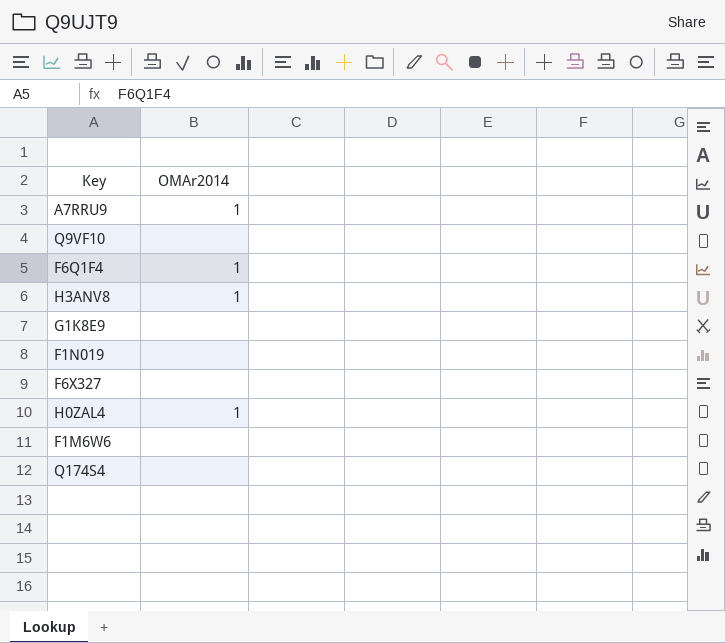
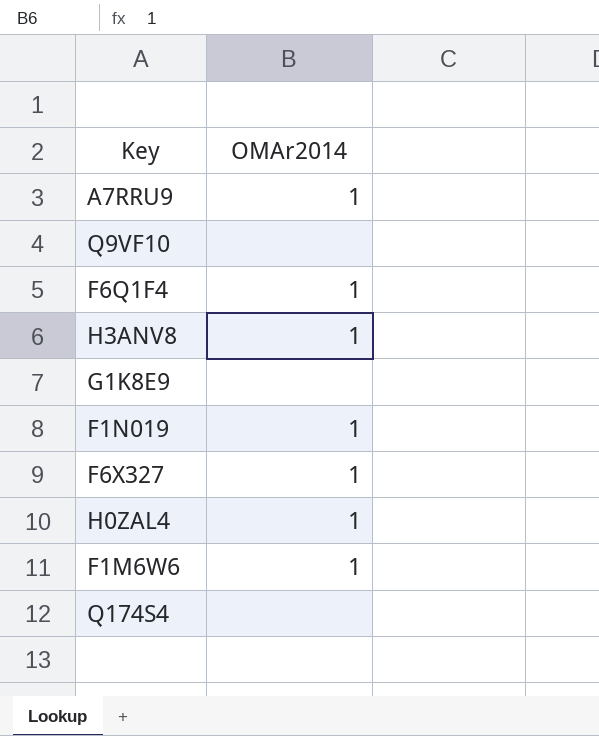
F1N019 | OMAr2014: none -> 1
F6X327 | OMAr2014: none -> 1
F1M6W6 | OMAr2014: none -> 1

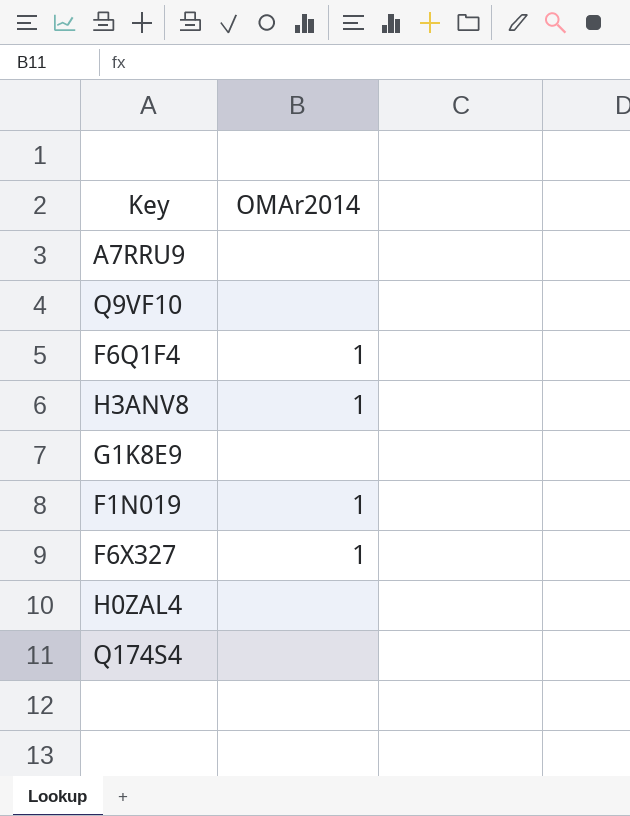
row F1M6W6: 1 -> none
A7RRU9 | OMAr2014: 1 -> none
H0ZAL4 | OMAr2014: 1 -> none

